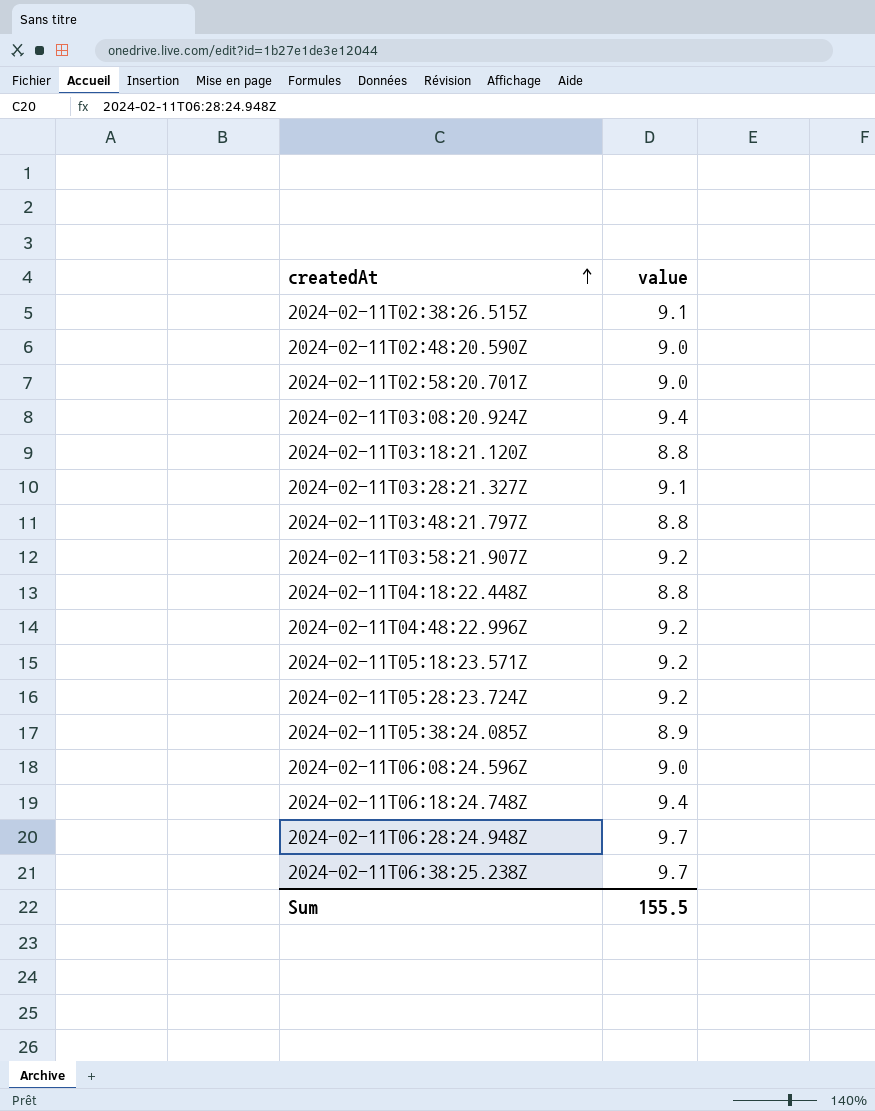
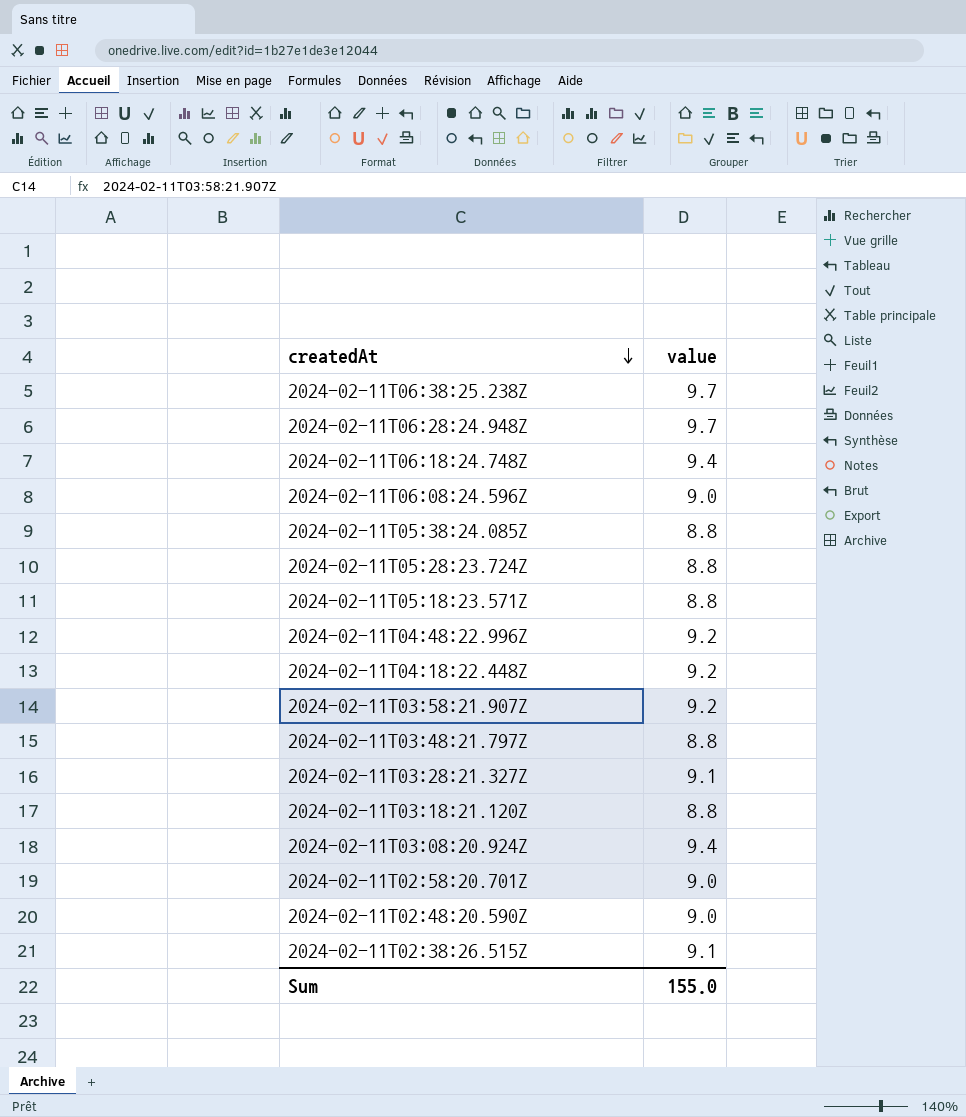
row order: createdAt ascending -> createdAt descending
2024-02-11T05:38:24.085Z | value: 8.9 -> 8.8
2024-02-11T05:28:23.724Z | value: 9.2 -> 8.8
2024-02-11T05:18:23.571Z | value: 9.2 -> 8.8
2024-02-11T04:18:22.448Z | value: 8.8 -> 9.2
Sum | value: 155.5 -> 155.0

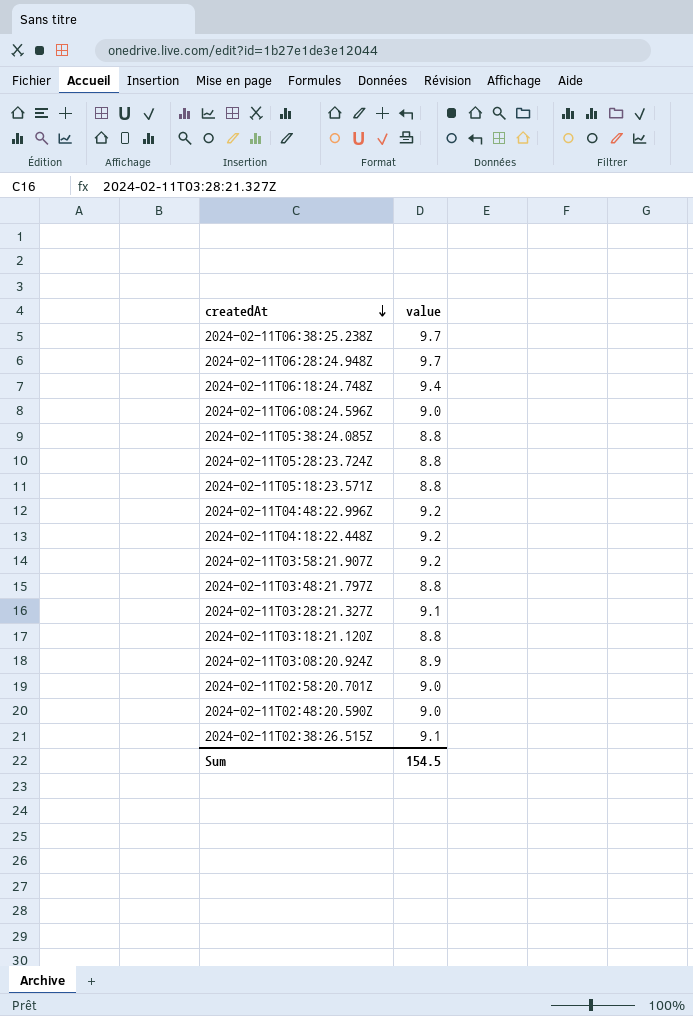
2024-02-11T03:08:20.924Z | value: 9.4 -> 8.9
Sum | value: 155.0 -> 154.5

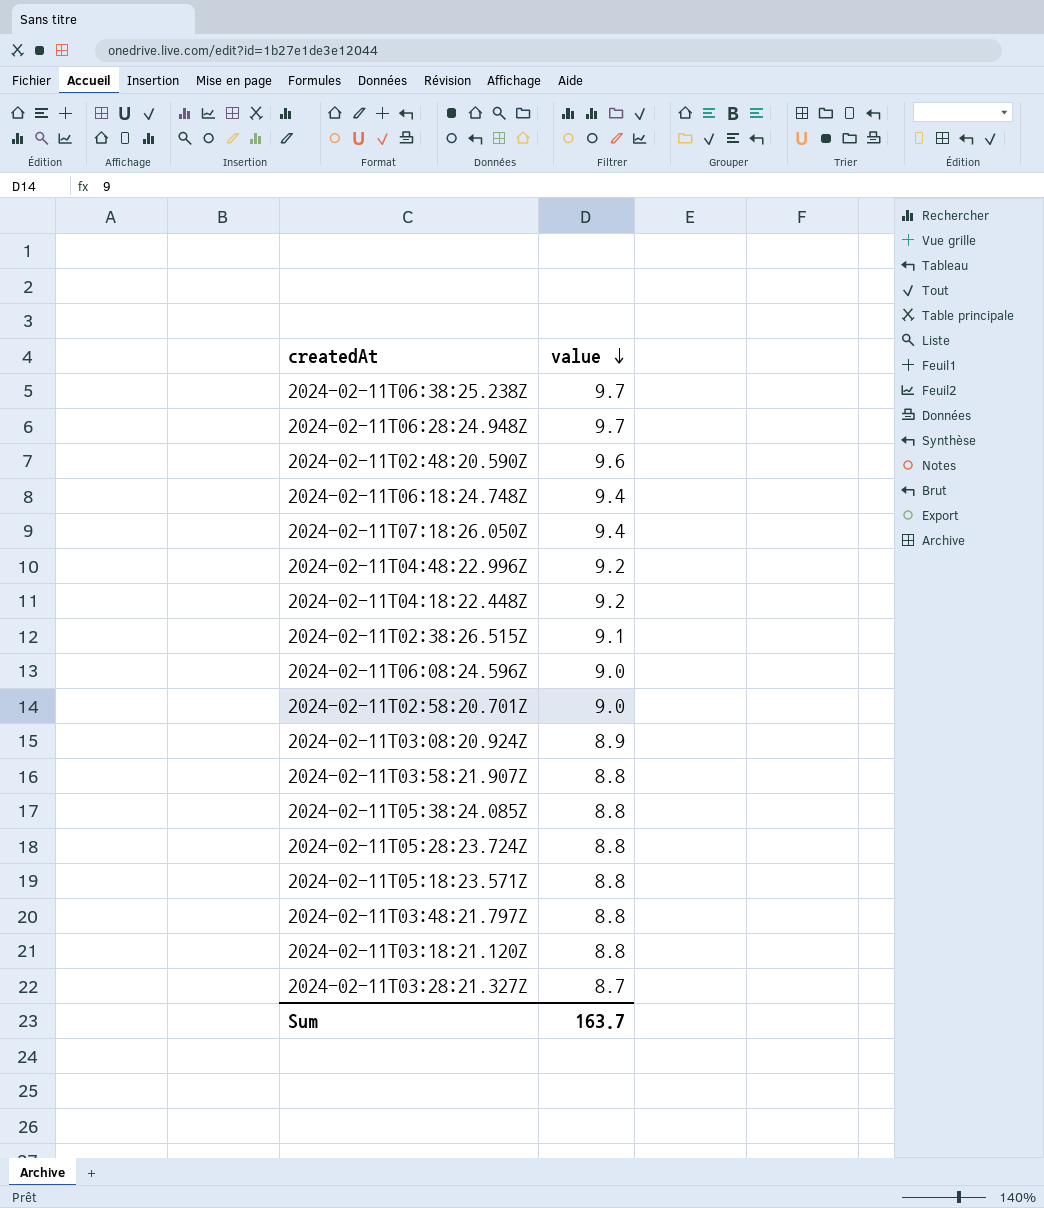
row order: createdAt descending -> value descending
2024-02-11T02:48:20.590Z | value: 9.0 -> 9.6
row 2024-02-11T07:18:26.050Z: none -> 9.4
2024-02-11T03:58:21.907Z | value: 9.2 -> 8.8
2024-02-11T03:28:21.327Z | value: 9.1 -> 8.7
Sum | value: 154.5 -> 163.7

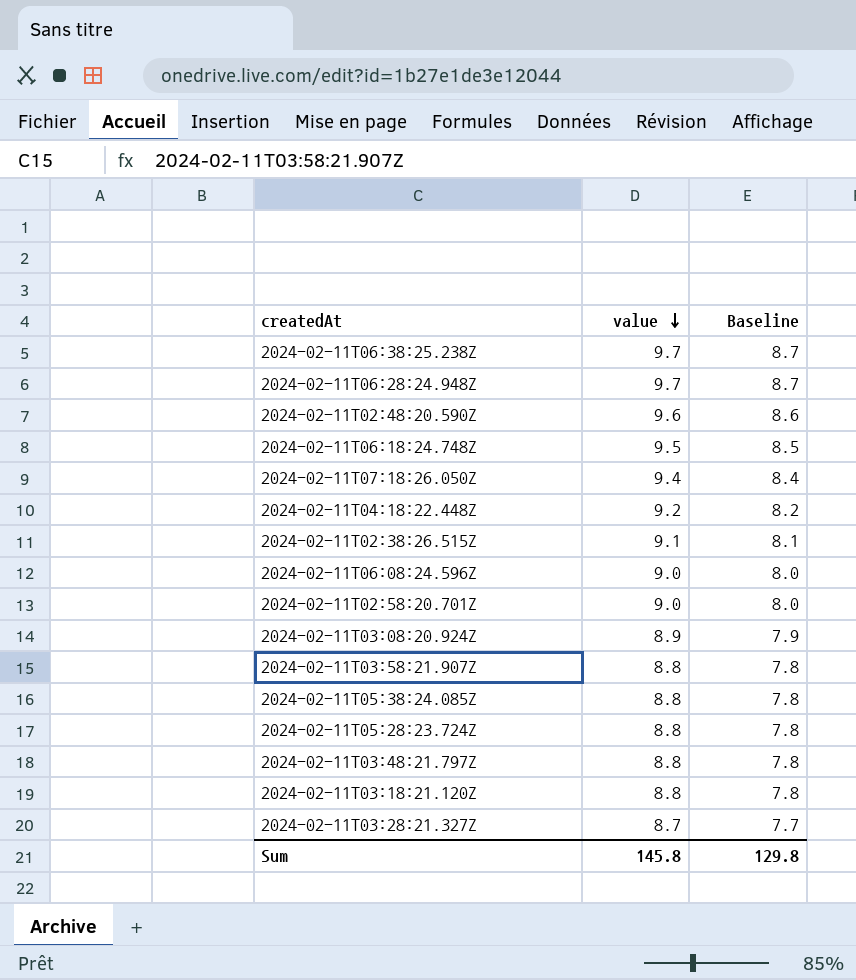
column Baseline | formula: none -> [value] - 1
row 2024-02-11T04:48:22.996Z: 9.2 -> none
row 2024-02-11T05:18:23.571Z: 8.8 -> none
2024-02-11T06:18:24.748Z | value: 9.4 -> 9.5
Sum | value: 163.7 -> 145.8

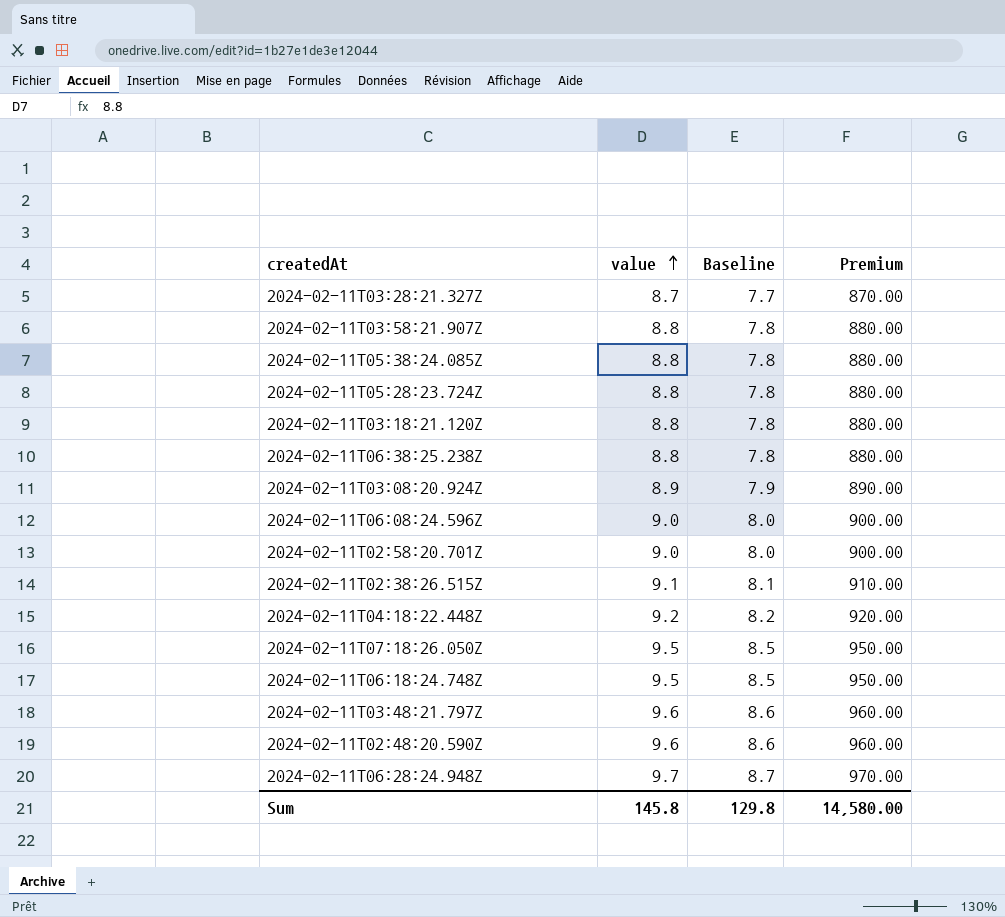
row order: value descending -> value ascending
column Premium | formula: none -> [value] * 100
2024-02-11T06:38:25.238Z | value: 9.7 -> 8.8
2024-02-11T06:38:25.238Z | Baseline: 8.7 -> 7.8
2024-02-11T07:18:26.050Z | value: 9.4 -> 9.5
2024-02-11T07:18:26.050Z | Baseline: 8.4 -> 8.5
2024-02-11T03:48:21.797Z | value: 8.8 -> 9.6
2024-02-11T03:48:21.797Z | Baseline: 7.8 -> 8.6

